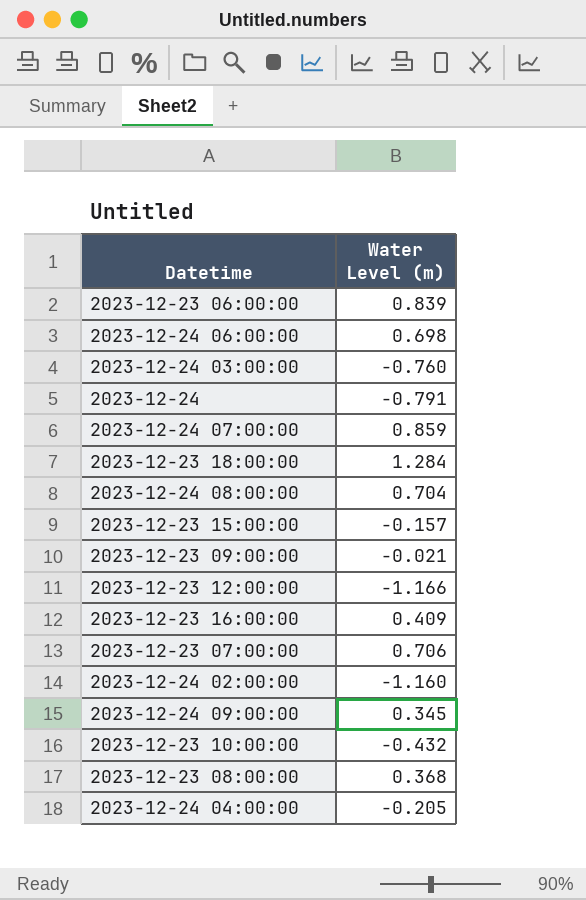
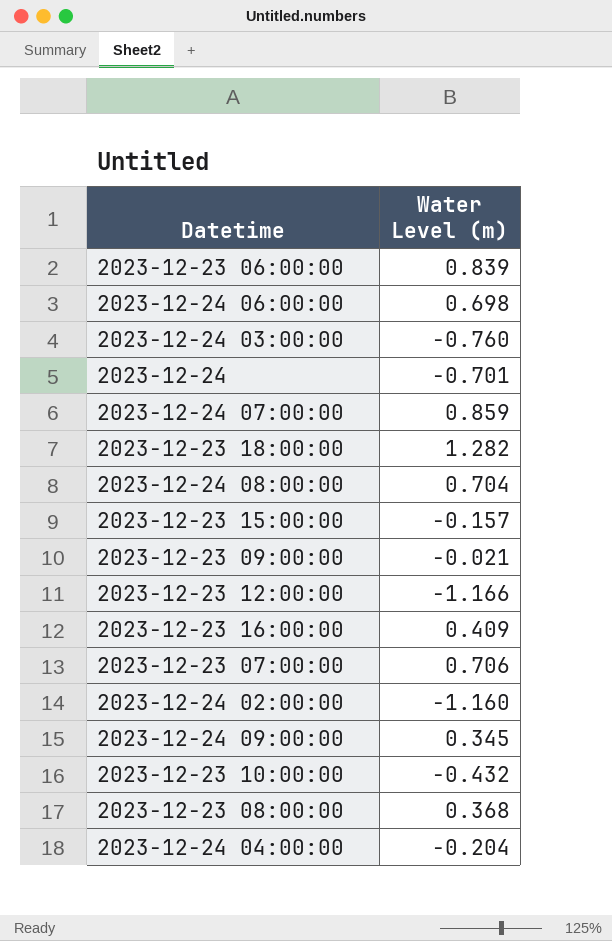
2023-12-24 | Water Level (m): -0.791 -> -0.701
2023-12-23 18:00:00 | Water Level (m): 1.284 -> 1.282
2023-12-24 04:00:00 | Water Level (m): -0.205 -> -0.204

